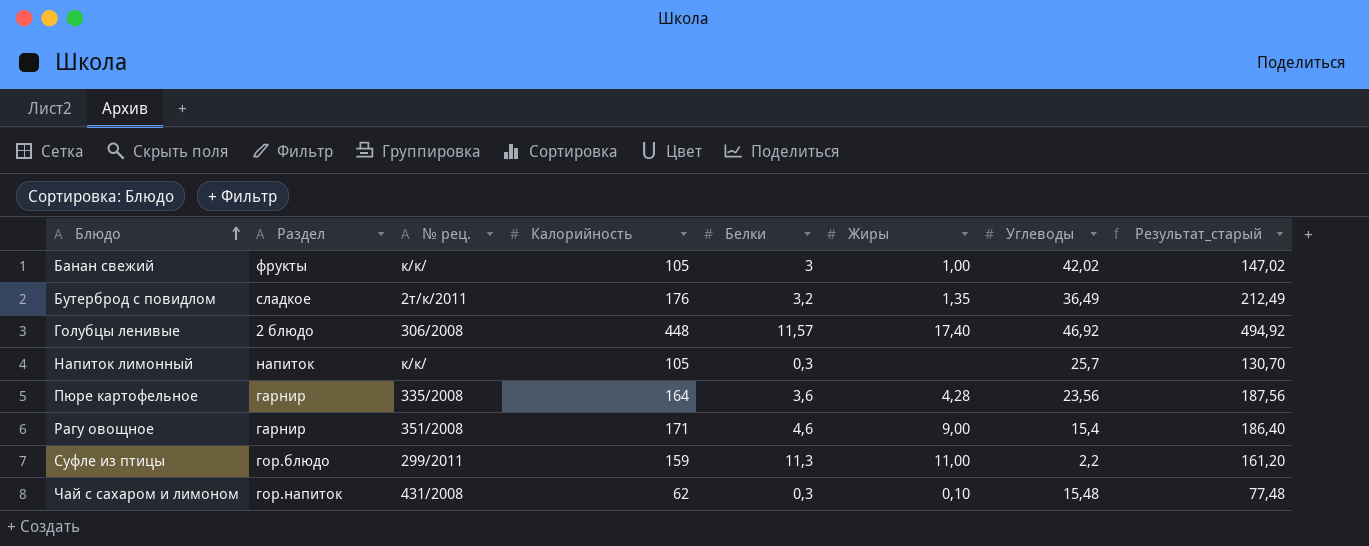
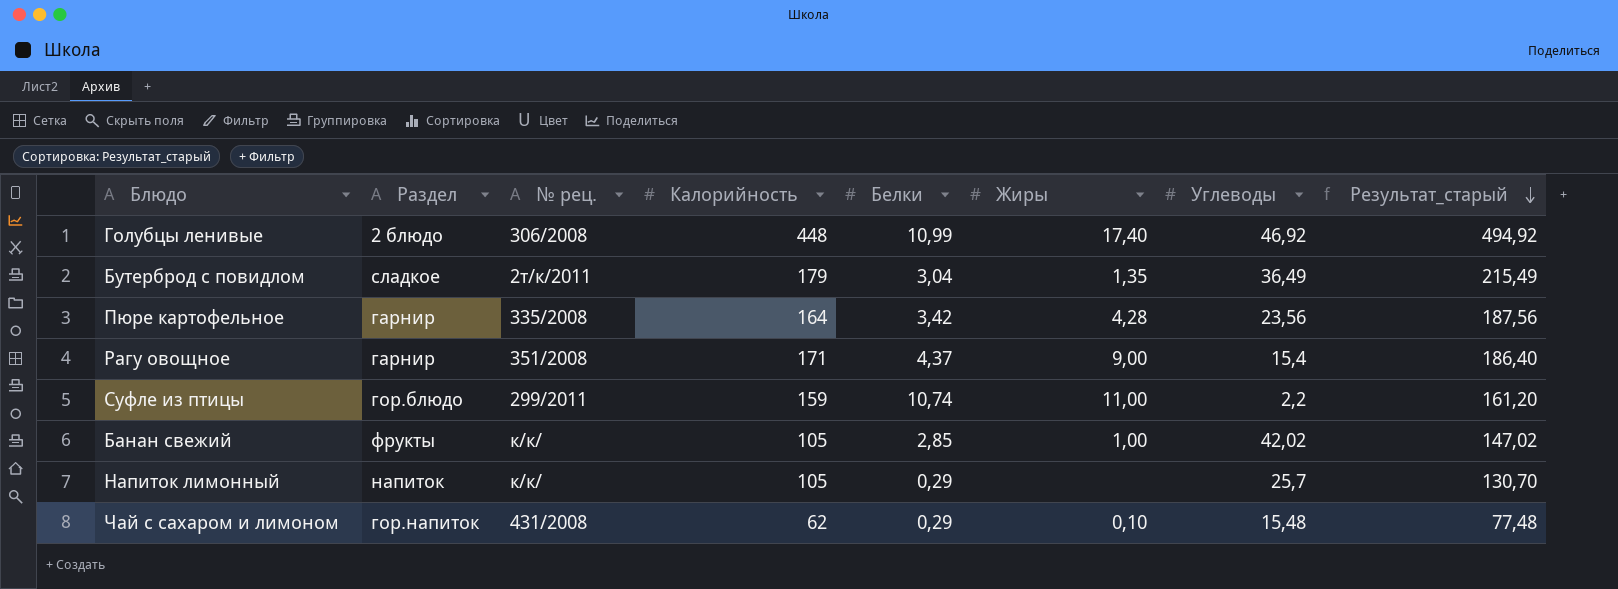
row order: Блюдо ascending -> Результат_старый descending
Голубцы ленивые | Белки: 11,57 -> 10,99
Бутерброд с повидлом | Калорийность: 176 -> 179
Бутерброд с повидлом | Белки: 3,2 -> 3,04
Бутерброд с повидлом | Результат_старый: 212,49 -> 215,49
Пюре картофельное | Белки: 3,6 -> 3,42
Рагу овощное | Белки: 4,6 -> 4,37
Суфле из птицы | Белки: 11,3 -> 10,74
Банан свежий | Белки: 3 -> 2,85
Напиток лимонный | Белки: 0,3 -> 0,29
Чай с сахаром и лимоном | Белки: 0,3 -> 0,29

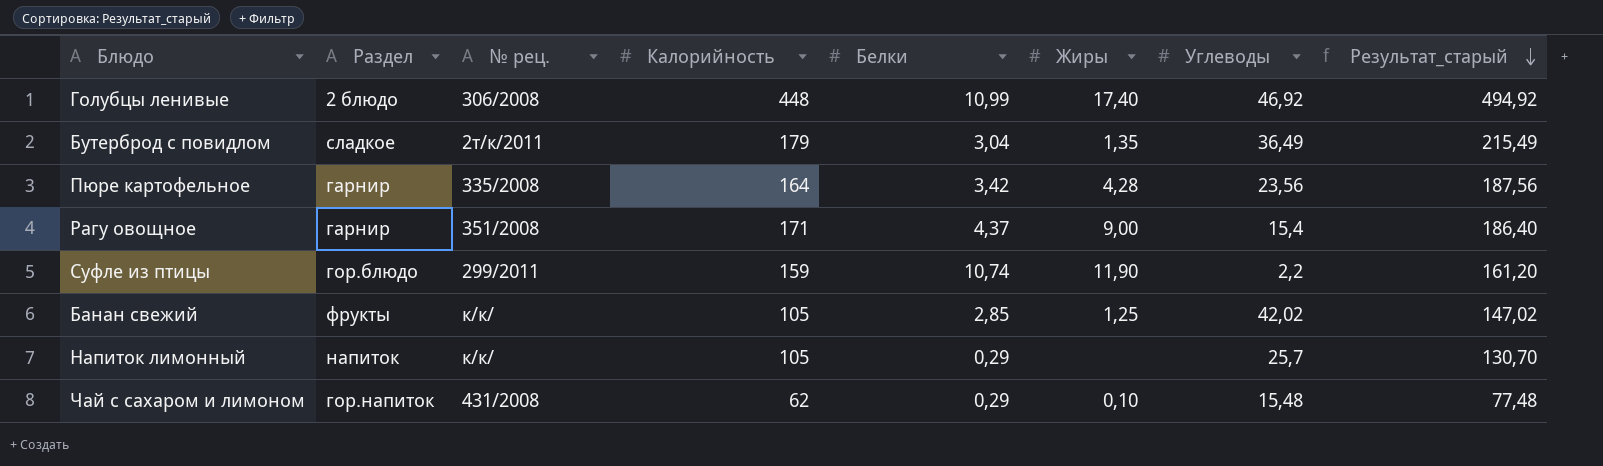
Суфле из птицы | Жиры: 11,00 -> 11,90
Банан свежий | Жиры: 1,00 -> 1,25

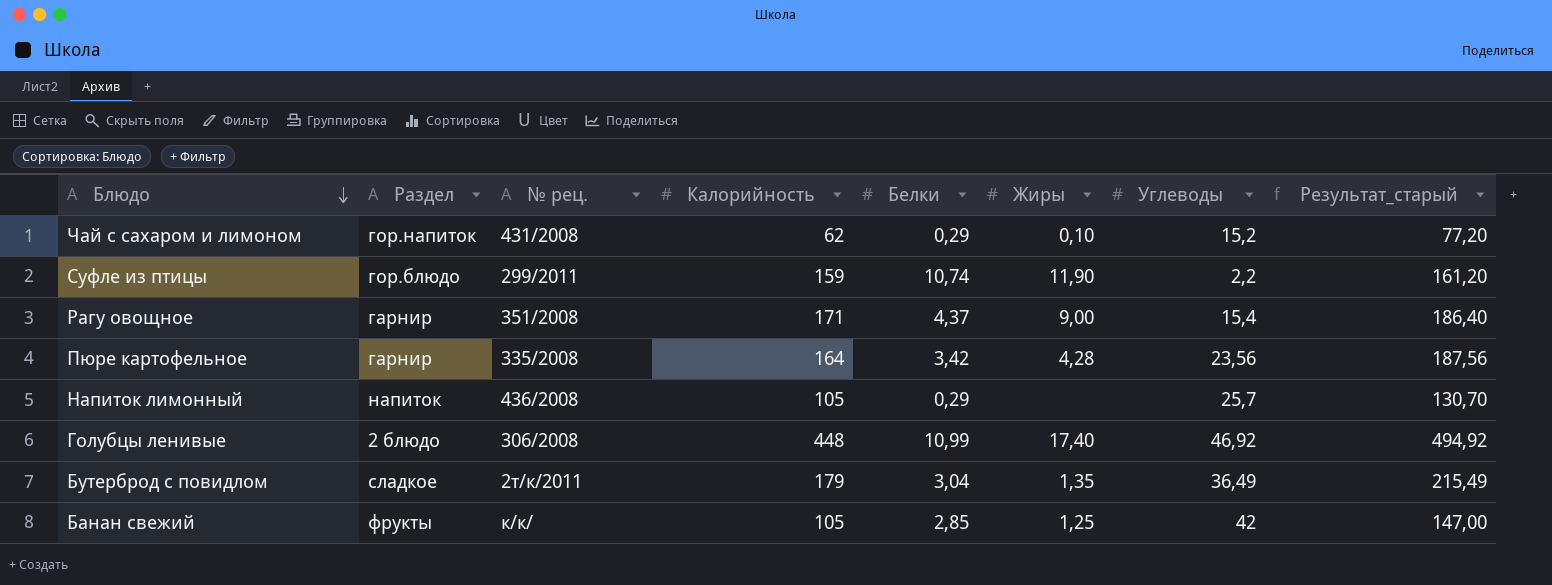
row order: Результат_старый descending -> Блюдо descending
Чай с сахаром и лимоном | Углеводы: 15,48 -> 15,2
Чай с сахаром и лимоном | Результат_старый: 77,48 -> 77,20
Напиток лимонный | № рец.: к/к/ -> 436/2008
Банан свежий | Углеводы: 42,02 -> 42
Банан свежий | Результат_старый: 147,02 -> 147,00

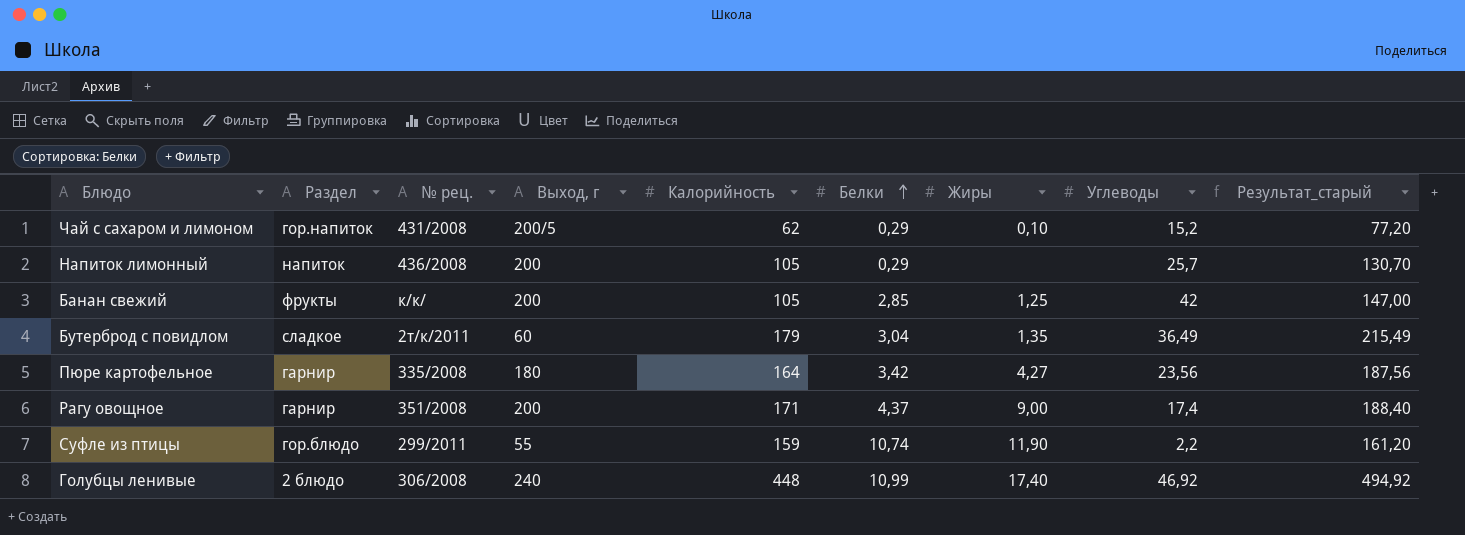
row order: Блюдо descending -> Белки ascending
column Выход, г | position: none -> 4
Пюре картофельное | Жиры: 4,28 -> 4,27
Рагу овощное | Углеводы: 15,4 -> 17,4
Рагу овощное | Результат_старый: 186,40 -> 188,40

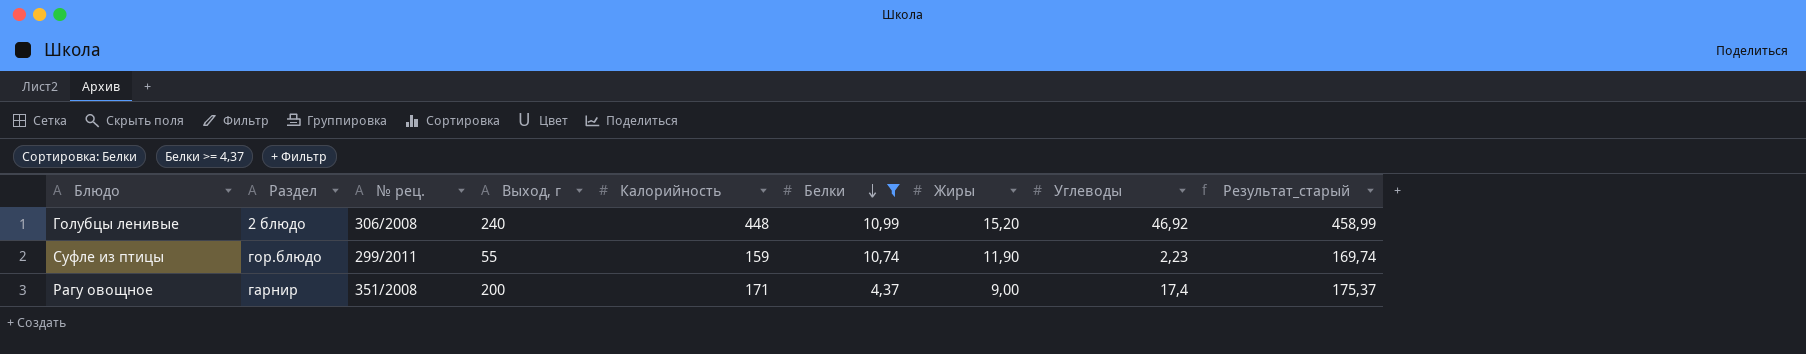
filter: none -> Белки >= 4,37
row order: Белки ascending -> Белки descending
column Результат_старый | formula: [Калорийность] + [Углеводы] -> [Калорийность] + [Белки]
Голубцы ленивые | Жиры: 17,40 -> 15,20
Суфле из птицы | Углеводы: 2,2 -> 2,23

